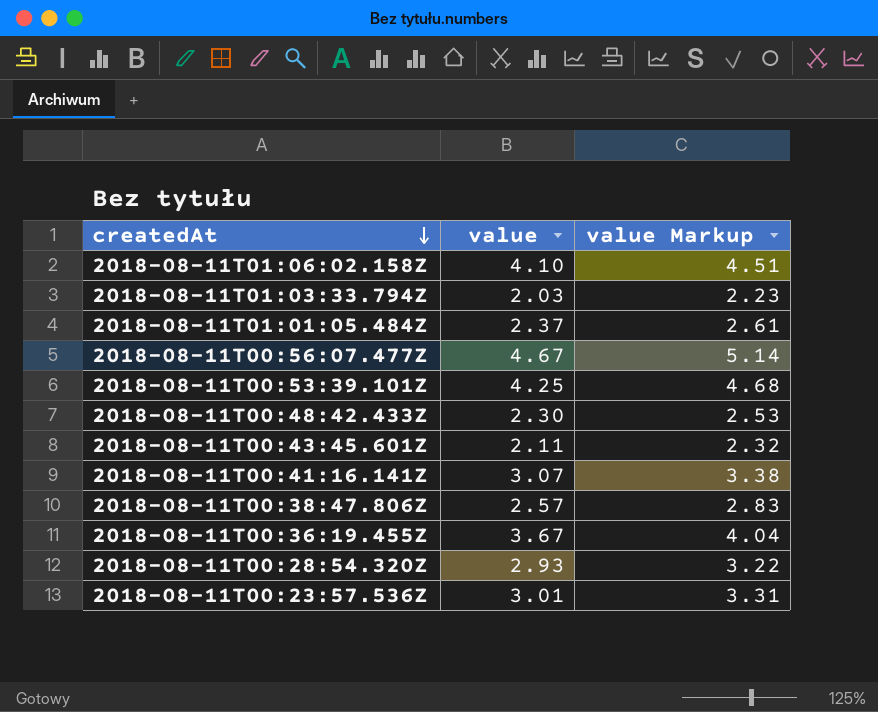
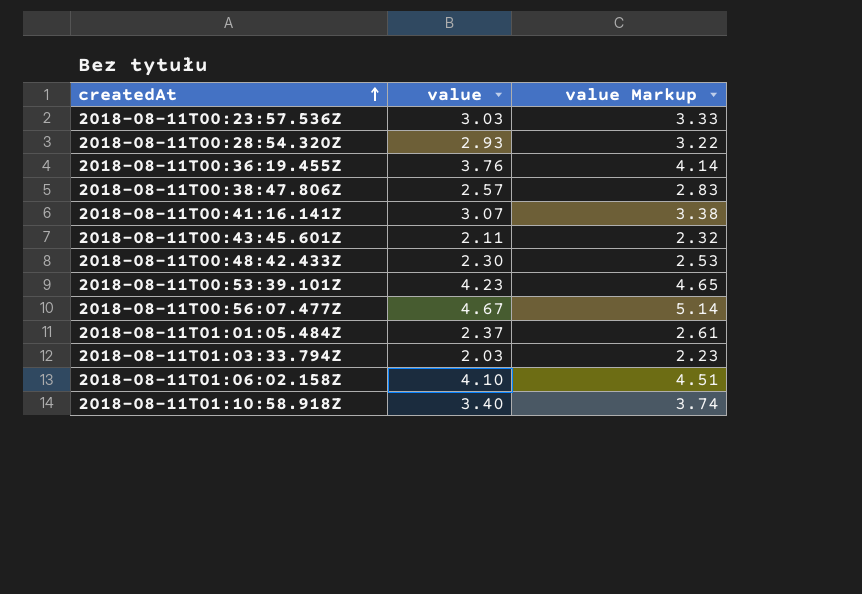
row order: createdAt descending -> createdAt ascending
2018-08-11T00:23:57.536Z | value: 3.01 -> 3.03
2018-08-11T00:23:57.536Z | value Markup: 3.31 -> 3.33
2018-08-11T00:36:19.455Z | value: 3.67 -> 3.76
2018-08-11T00:36:19.455Z | value Markup: 4.04 -> 4.14
2018-08-11T00:53:39.101Z | value: 4.25 -> 4.23
2018-08-11T00:53:39.101Z | value Markup: 4.68 -> 4.65
row 2018-08-11T01:10:58.918Z: none -> 3.40 | 3.74

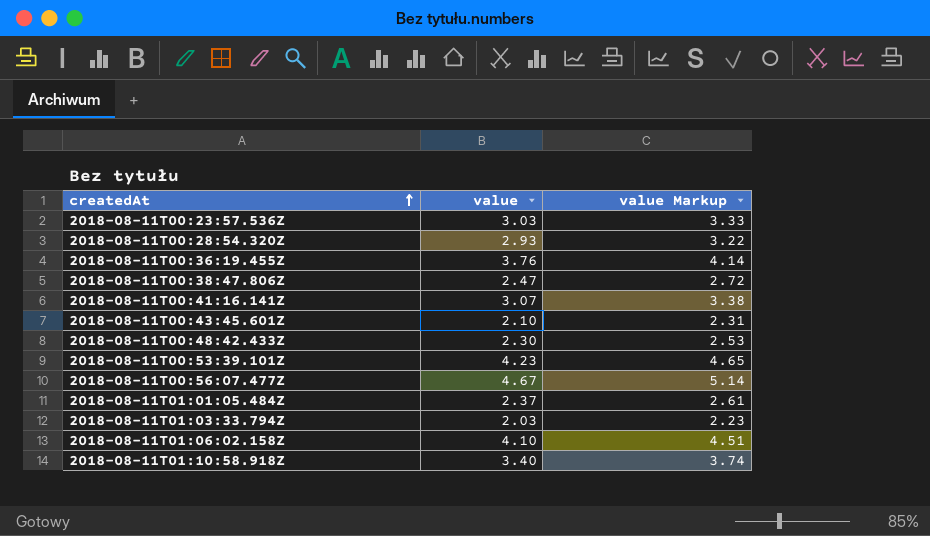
2018-08-11T00:38:47.806Z | value: 2.57 -> 2.47
2018-08-11T00:38:47.806Z | value Markup: 2.83 -> 2.72
2018-08-11T00:43:45.601Z | value: 2.11 -> 2.10
2018-08-11T00:43:45.601Z | value Markup: 2.32 -> 2.31

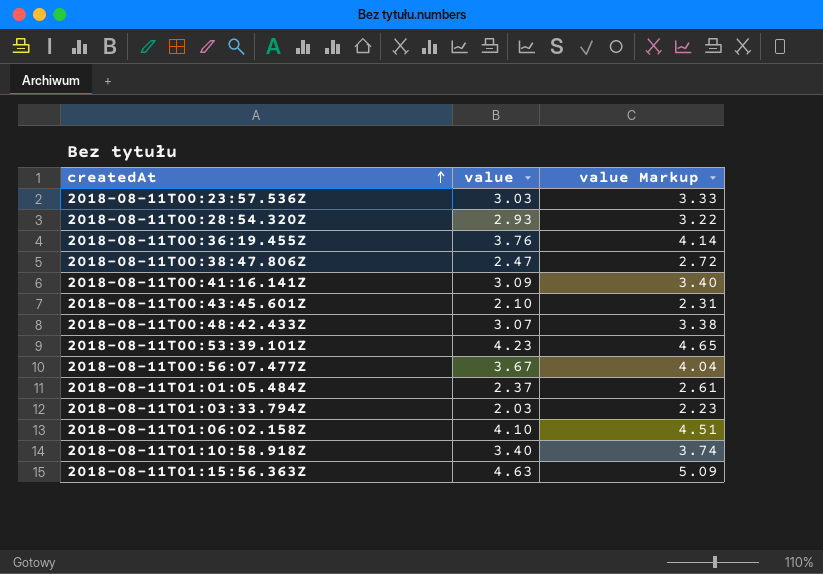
2018-08-11T00:41:16.141Z | value: 3.07 -> 3.09
2018-08-11T00:41:16.141Z | value Markup: 3.38 -> 3.40
2018-08-11T00:48:42.433Z | value: 2.30 -> 3.07
2018-08-11T00:48:42.433Z | value Markup: 2.53 -> 3.38
2018-08-11T00:56:07.477Z | value: 4.67 -> 3.67
2018-08-11T00:56:07.477Z | value Markup: 5.14 -> 4.04
row 2018-08-11T01:15:56.363Z: none -> 4.63 | 5.09

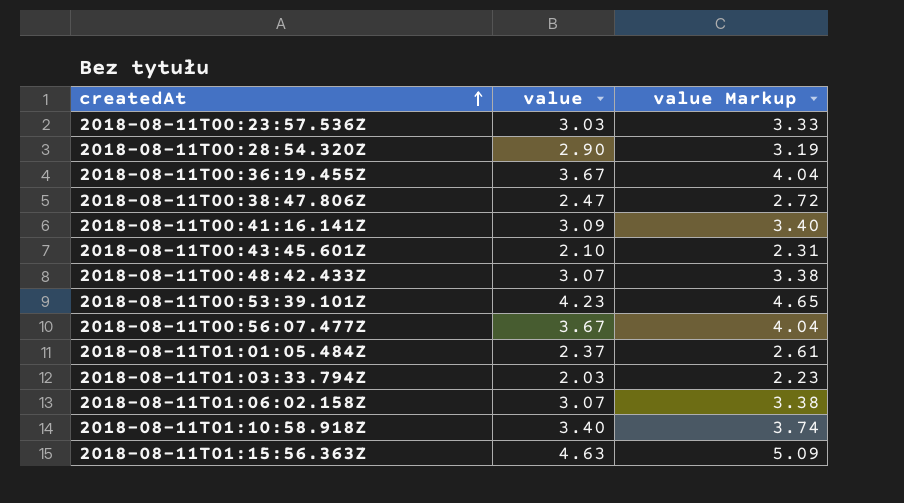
2018-08-11T00:28:54.320Z | value: 2.93 -> 2.90
2018-08-11T00:28:54.320Z | value Markup: 3.22 -> 3.19
2018-08-11T00:36:19.455Z | value: 3.76 -> 3.67
2018-08-11T00:36:19.455Z | value Markup: 4.14 -> 4.04
2018-08-11T01:06:02.158Z | value: 4.10 -> 3.07
2018-08-11T01:06:02.158Z | value Markup: 4.51 -> 3.38

